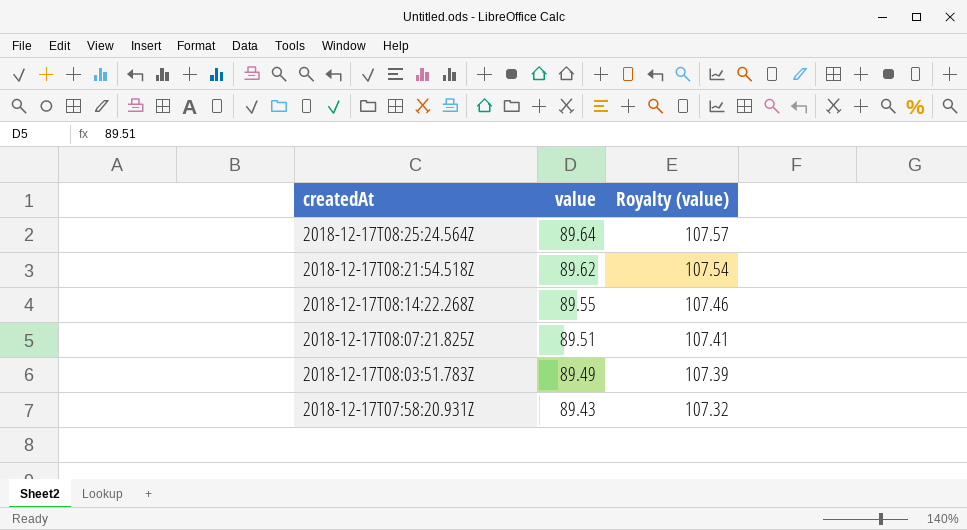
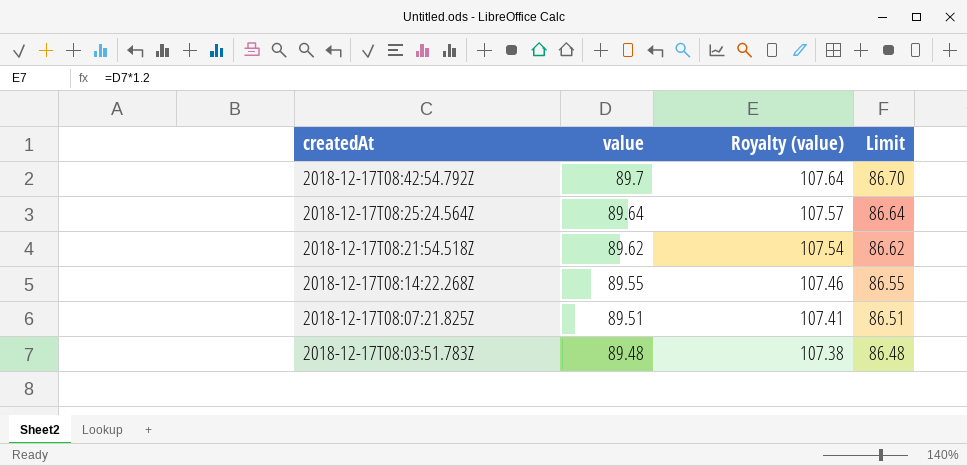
column Limit | formula: none -> [value] - 3
row 2018-12-17T07:58:20.931Z: 89.43 | 107.32 -> none
row 2018-12-17T08:42:54.792Z: none -> 89.7 | 107.64 | 86.70
2018-12-17T08:03:51.783Z | value: 89.49 -> 89.48
2018-12-17T08:03:51.783Z | Royalty (value): 107.39 -> 107.38

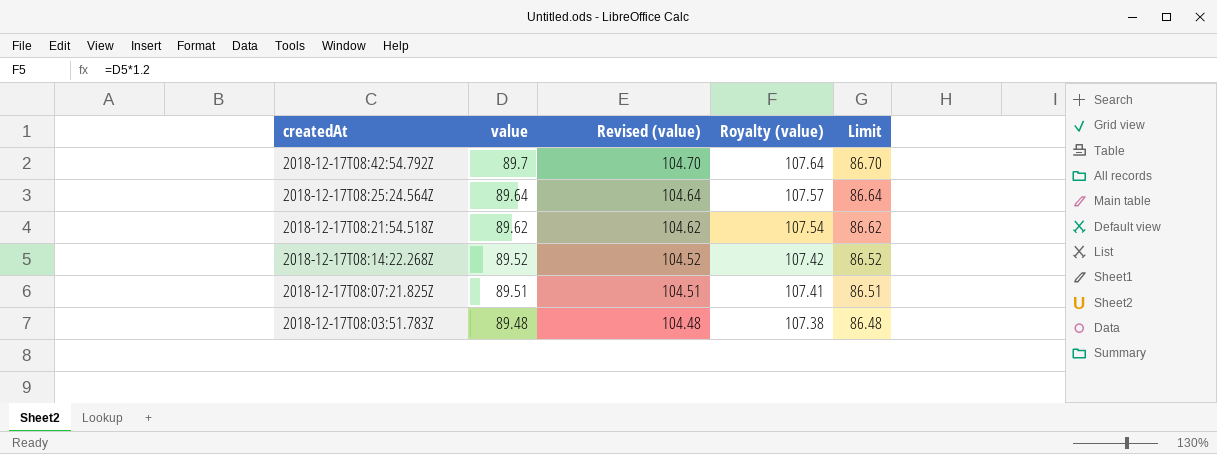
column Revised (value) | formula: none -> [value] + 15
2018-12-17T08:14:22.268Z | value: 89.55 -> 89.52
2018-12-17T08:14:22.268Z | Royalty (value): 107.46 -> 107.42
2018-12-17T08:14:22.268Z | Limit: 86.55 -> 86.52

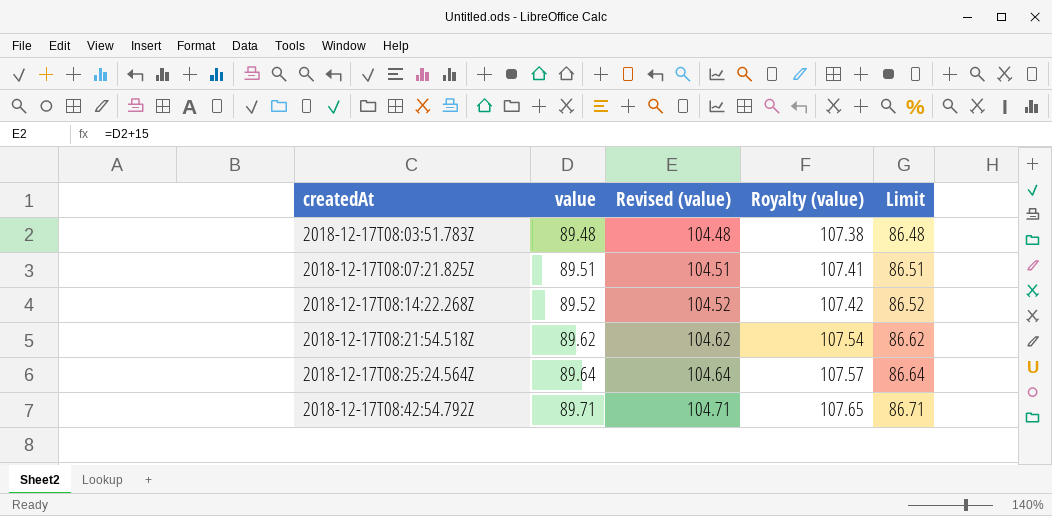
row order: createdAt descending -> createdAt ascending
2018-12-17T08:42:54.792Z | value: 89.7 -> 89.71
2018-12-17T08:42:54.792Z | Revised (value): 104.70 -> 104.71
2018-12-17T08:42:54.792Z | Royalty (value): 107.64 -> 107.65
2018-12-17T08:42:54.792Z | Limit: 86.70 -> 86.71

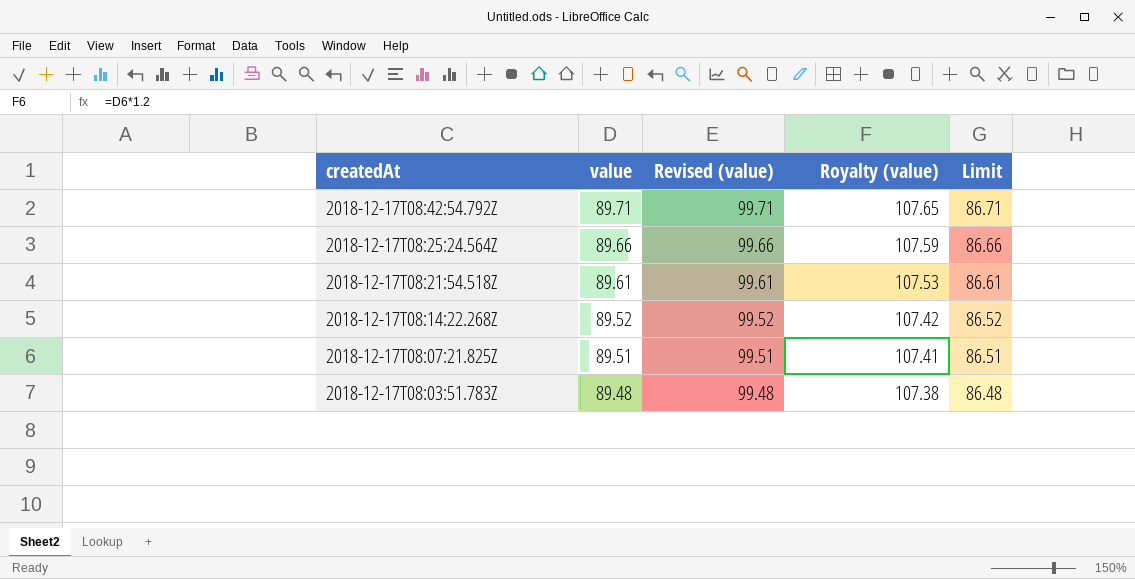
row order: createdAt ascending -> createdAt descending
column Revised (value) | formula: [value] + 15 -> [value] + 10
2018-12-17T08:25:24.564Z | value: 89.64 -> 89.66
2018-12-17T08:25:24.564Z | Royalty (value): 107.57 -> 107.59
2018-12-17T08:25:24.564Z | Limit: 86.64 -> 86.66
2018-12-17T08:21:54.518Z | value: 89.62 -> 89.61
2018-12-17T08:21:54.518Z | Royalty (value): 107.54 -> 107.53
2018-12-17T08:21:54.518Z | Limit: 86.62 -> 86.61

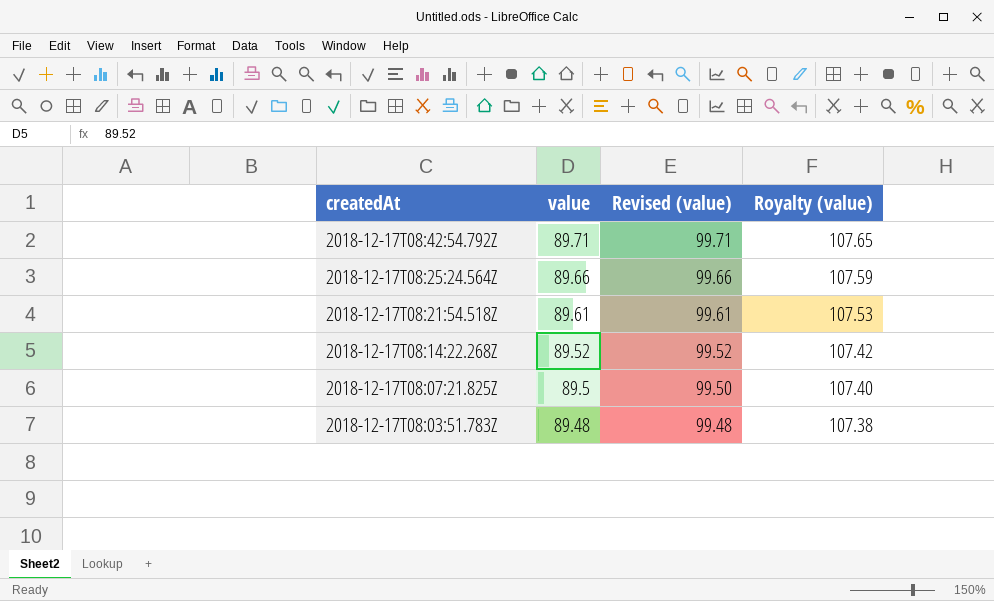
column Limit | formula: [value] - 3 -> none
2018-12-17T08:07:21.825Z | value: 89.51 -> 89.5
2018-12-17T08:07:21.825Z | Revised (value): 99.51 -> 99.50
2018-12-17T08:07:21.825Z | Royalty (value): 107.41 -> 107.40

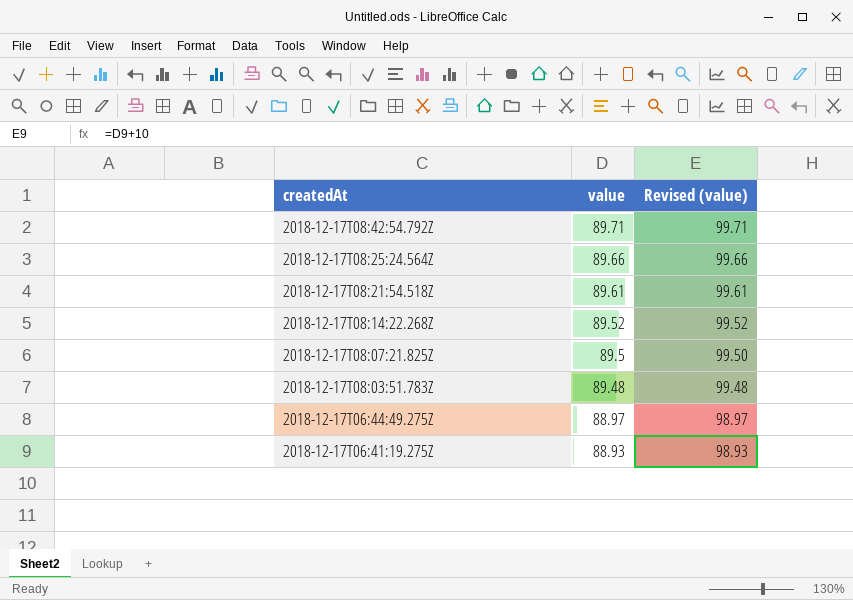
column Royalty (value) | formula: [value] * 1.2 -> none
row 2018-12-17T06:44:49.275Z: none -> 88.97 | 98.97
row 2018-12-17T06:41:19.275Z: none -> 88.93 | 98.93

